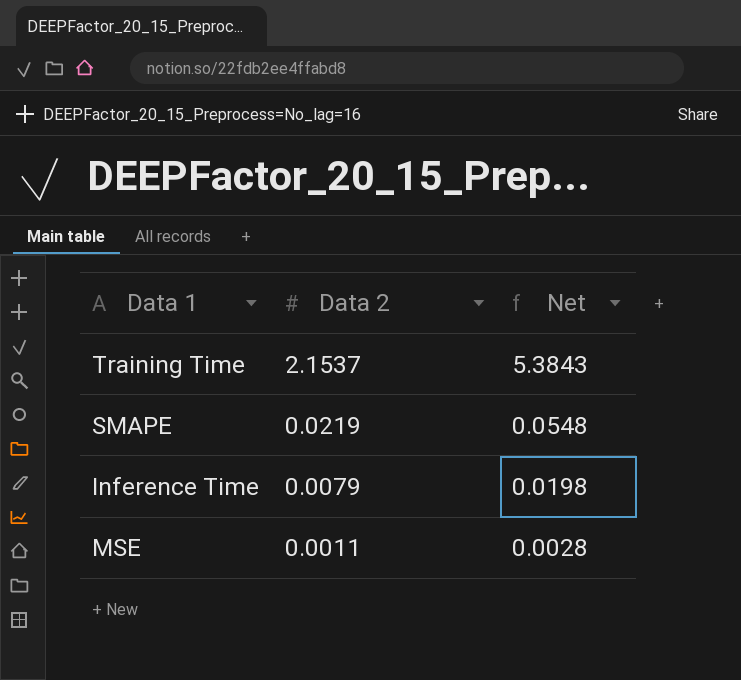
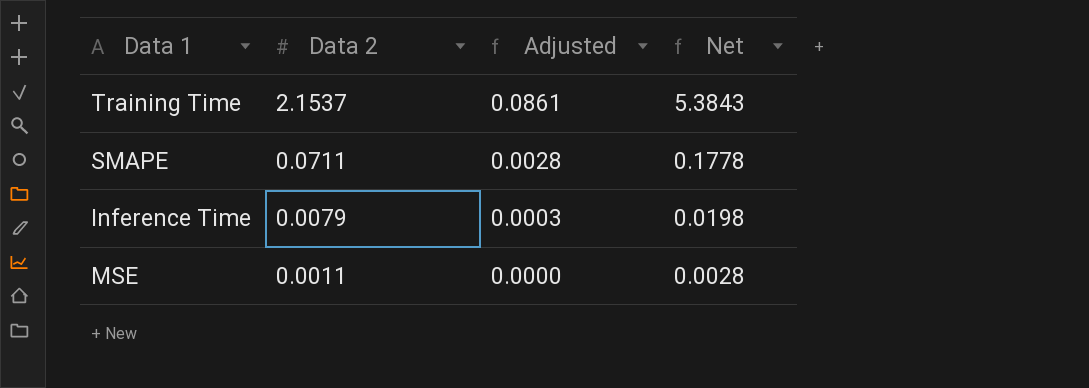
column Adjusted | formula: none -> [Data 2] * 0.04
SMAPE | Data 2: 0.0219 -> 0.0711
SMAPE | Net: 0.0548 -> 0.1778

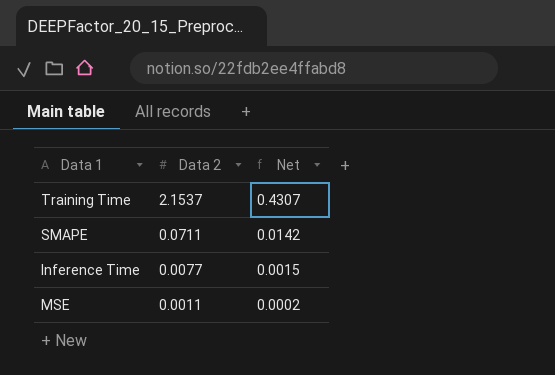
column Adjusted | formula: [Data 2] * 0.04 -> none
column Net | formula: [Data 2] * 2.5 -> [Data 2] * 0.2
Inference Time | Data 2: 0.0079 -> 0.0077

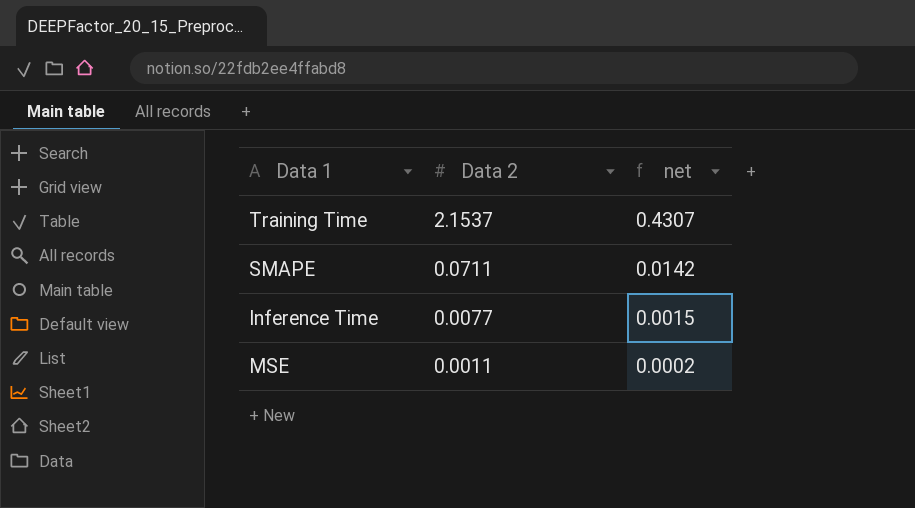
column name: Net -> net

